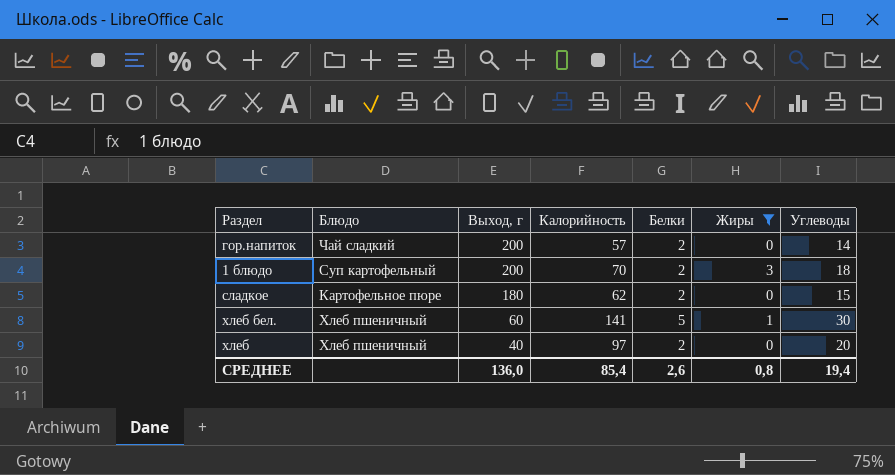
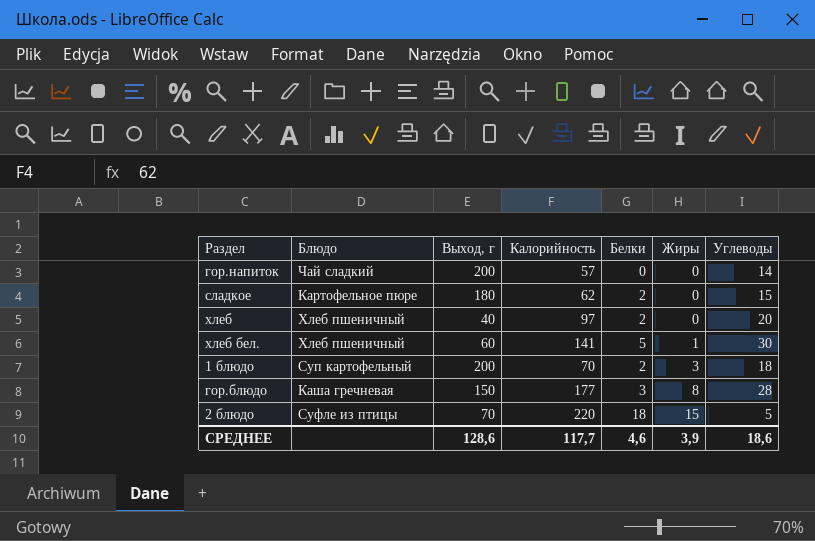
filter: Жиры <= 3 -> none
row order: Выход, г descending -> Жиры ascending
гор.напиток | Белки: 2 -> 0
СРЕДНЕЕ | Выход, г: 136,0 -> 128,6
СРЕДНЕЕ | Калорийность: 85,4 -> 117,7
СРЕДНЕЕ | Белки: 2,6 -> 4,6
СРЕДНЕЕ | Жиры: 0,8 -> 3,9
СРЕДНЕЕ | Углеводы: 19,4 -> 18,6

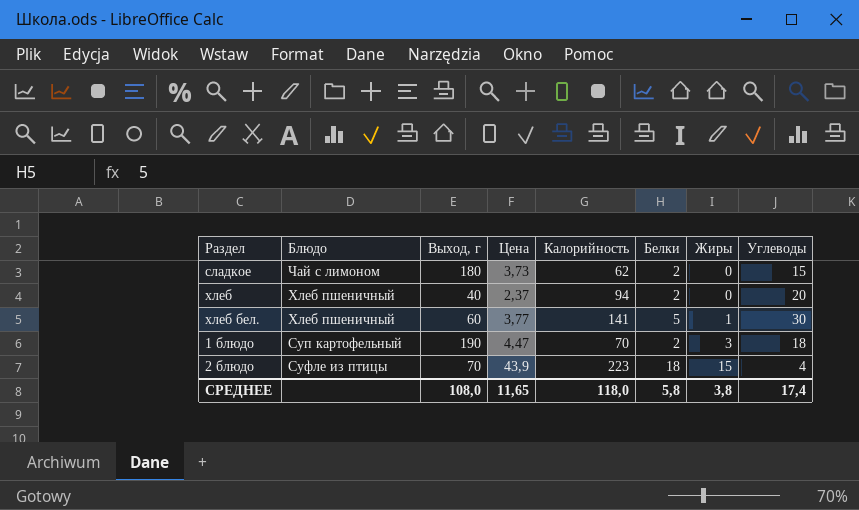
column Цена | position: none -> 4
row гор.напиток: Чай сладкий | 200 | 57 | 0 | 0 | 14 -> none
row гор.блюдо: Каша гречневая | 150 | 177 | 3 | 8 | 28 -> none
сладкое | Блюдо: Картофельное пюре -> Чай с лимоном
хлеб | Калорийность: 97 -> 94
1 блюдо | Выход, г: 200 -> 190
2 блюдо | Калорийность: 220 -> 223
2 блюдо | Углеводы: 5 -> 4
СРЕДНЕЕ | Выход, г: 128,6 -> 108,0
СРЕДНЕЕ | Калорийность: 117,7 -> 118,0
СРЕДНЕЕ | Белки: 4,6 -> 5,8
СРЕДНЕЕ | Жиры: 3,9 -> 3,8
СРЕДНЕЕ | Углеводы: 18,6 -> 17,4

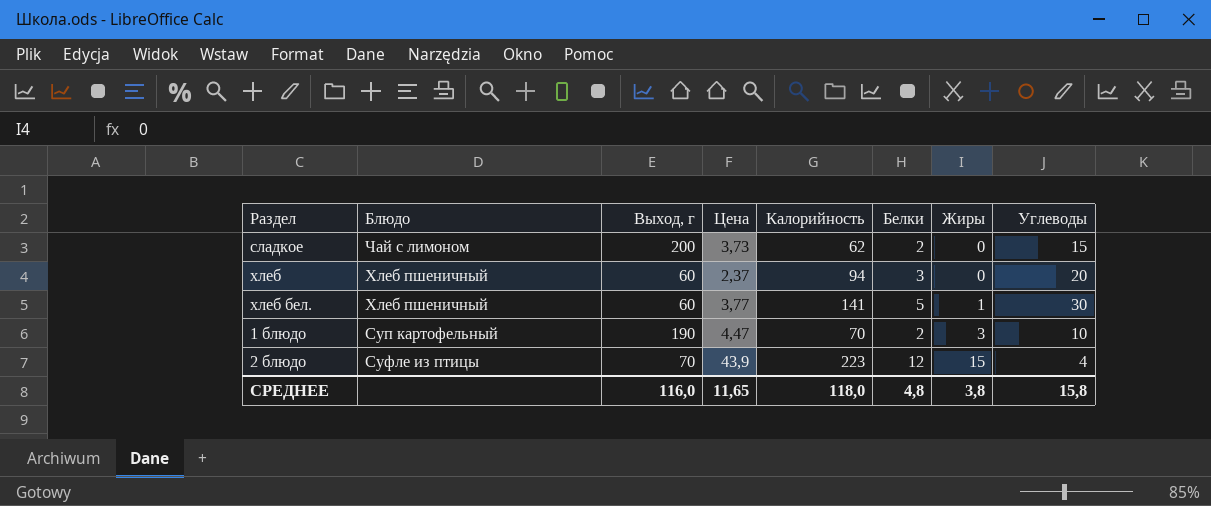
сладкое | Выход, г: 180 -> 200
хлеб | Выход, г: 40 -> 60
хлеб | Белки: 2 -> 3
1 блюдо | Углеводы: 18 -> 10
2 блюдо | Белки: 18 -> 12
СРЕДНЕЕ | Выход, г: 108,0 -> 116,0
СРЕДНЕЕ | Белки: 5,8 -> 4,8
СРЕДНЕЕ | Углеводы: 17,4 -> 15,8

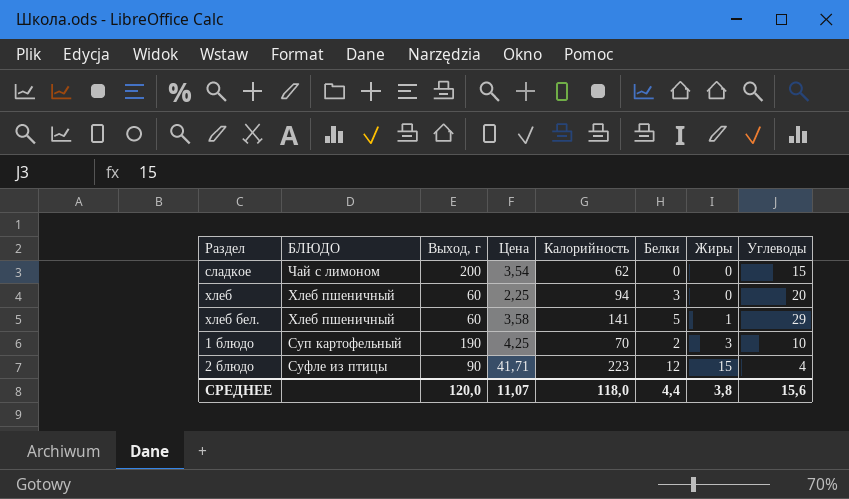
column name: Блюдо -> БЛЮДО
сладкое | Цена: 3,73 -> 3,54
сладкое | Белки: 2 -> 0
хлеб | Цена: 2,37 -> 2,25
хлеб бел. | Цена: 3,77 -> 3,58
хлеб бел. | Углеводы: 30 -> 29
1 блюдо | Цена: 4,47 -> 4,25
2 блюдо | Выход, г: 70 -> 90
2 блюдо | Цена: 43,9 -> 41,71
СРЕДНЕЕ | Выход, г: 116,0 -> 120,0
СРЕДНЕЕ | Цена: 11,65 -> 11,07
СРЕДНЕЕ | Белки: 4,8 -> 4,4
СРЕДНЕЕ | Углеводы: 15,8 -> 15,6

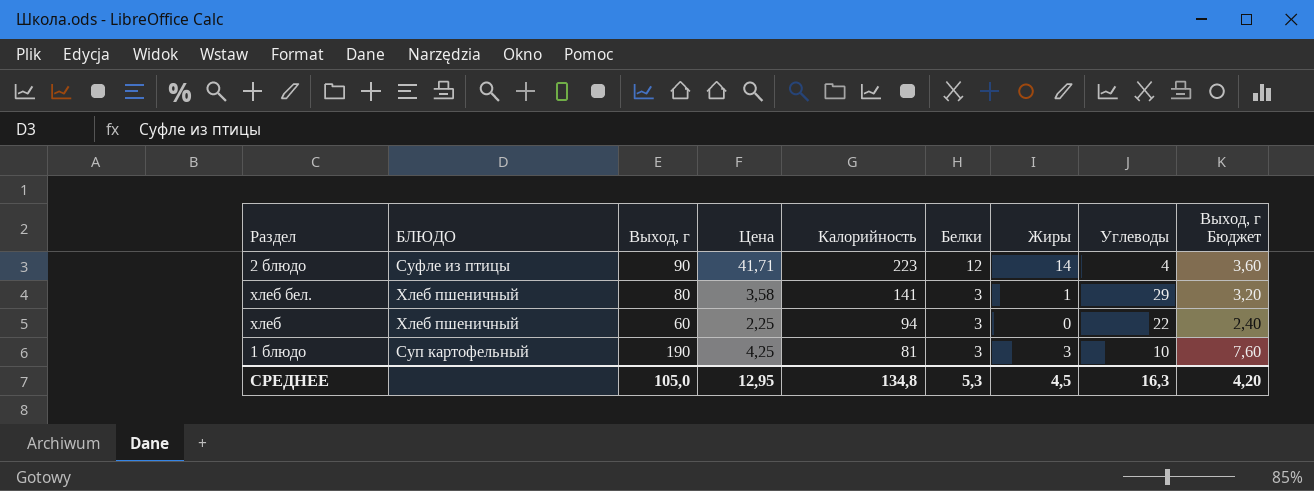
row order: Жиры ascending -> Калорийность descending
column Выход, г Бюджет | formula: none -> [Выход, г] * 0,04
row сладкое: Чай с лимоном | 200 | 3,54 | 62 | 0 | 0 | 15 -> none
2 блюдо | Жиры: 15 -> 14
хлеб бел. | Выход, г: 60 -> 80
хлеб бел. | Белки: 5 -> 3
хлеб | Углеводы: 20 -> 22
1 блюдо | Калорийность: 70 -> 81
1 блюдо | Белки: 2 -> 3
СРЕДНЕЕ | Выход, г: 120,0 -> 105,0
СРЕДНЕЕ | Цена: 11,07 -> 12,95
СРЕДНЕЕ | Калорийность: 118,0 -> 134,8
СРЕДНЕЕ | Белки: 4,4 -> 5,3
СРЕДНЕЕ | Жиры: 3,8 -> 4,5
СРЕДНЕЕ | Углеводы: 15,6 -> 16,3

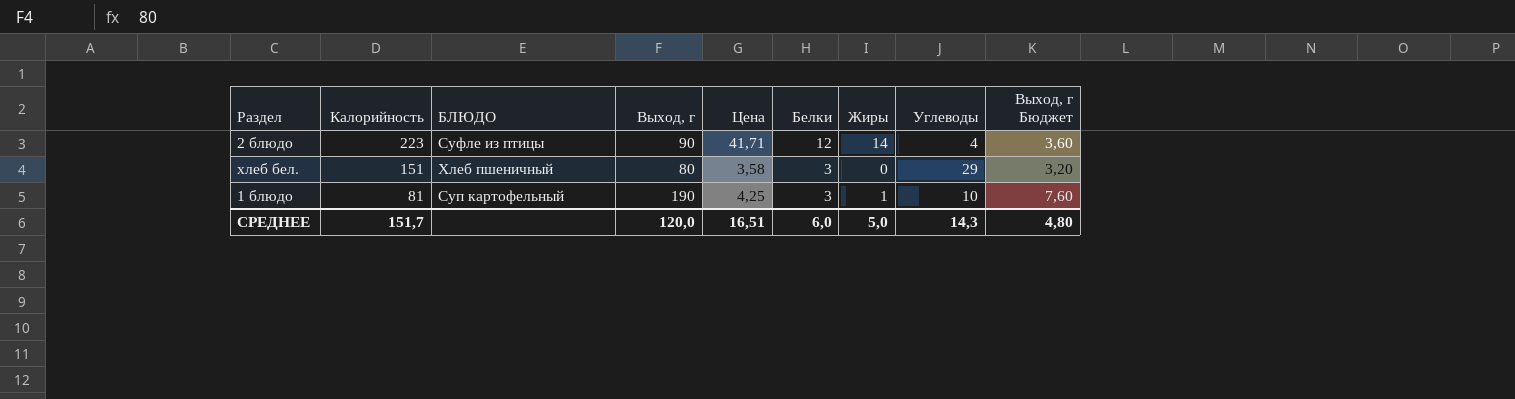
column Калорийность | position: 5 -> 2
row хлеб: Хлеб пшеничный | 60 | 2,25 | 94 | 3 | 0 | 22 | 2,40 -> none
хлеб бел. | Калорийность: 141 -> 151
хлеб бел. | Жиры: 1 -> 0
1 блюдо | Жиры: 3 -> 1
СРЕДНЕЕ | Калорийность: 134,8 -> 151,7
СРЕДНЕЕ | Выход, г: 105,0 -> 120,0
СРЕДНЕЕ | Цена: 12,95 -> 16,51
СРЕДНЕЕ | Белки: 5,3 -> 6,0
СРЕДНЕЕ | Жиры: 4,5 -> 5,0
СРЕДНЕЕ | Углеводы: 16,3 -> 14,3
СРЕДНЕЕ | Выход, г Бюджет: 4,20 -> 4,80

